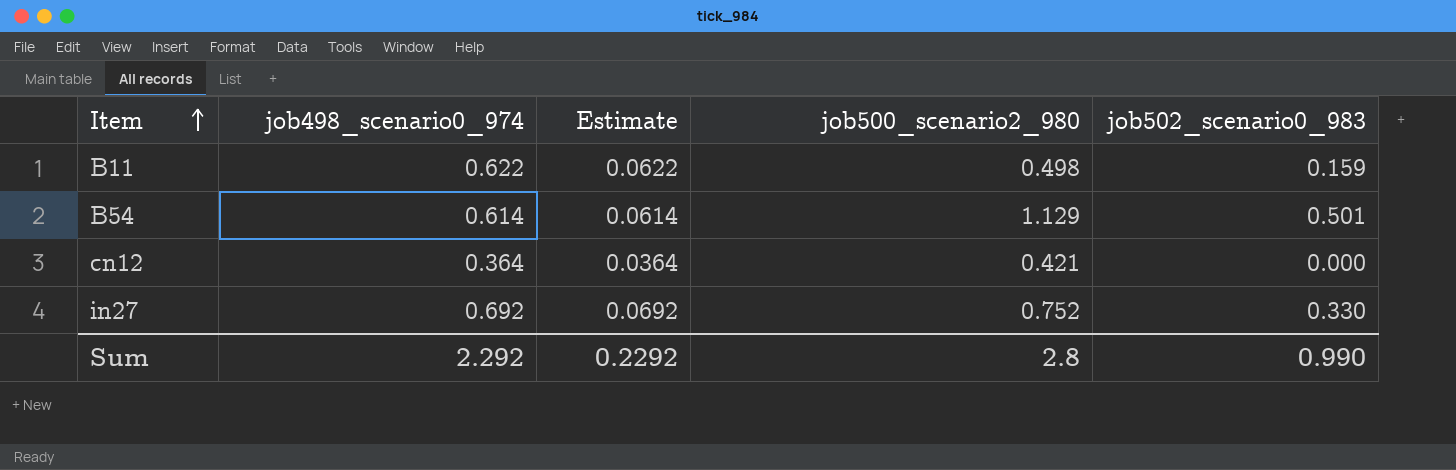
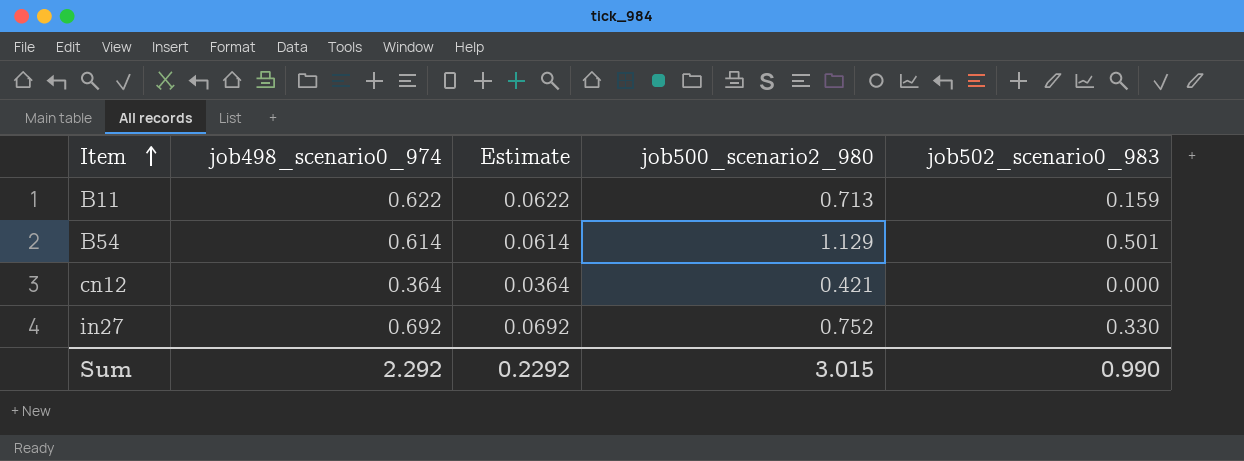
B11 | job500_scenario2_980: 0.498 -> 0.713
Sum | job500_scenario2_980: 2.8 -> 3.015

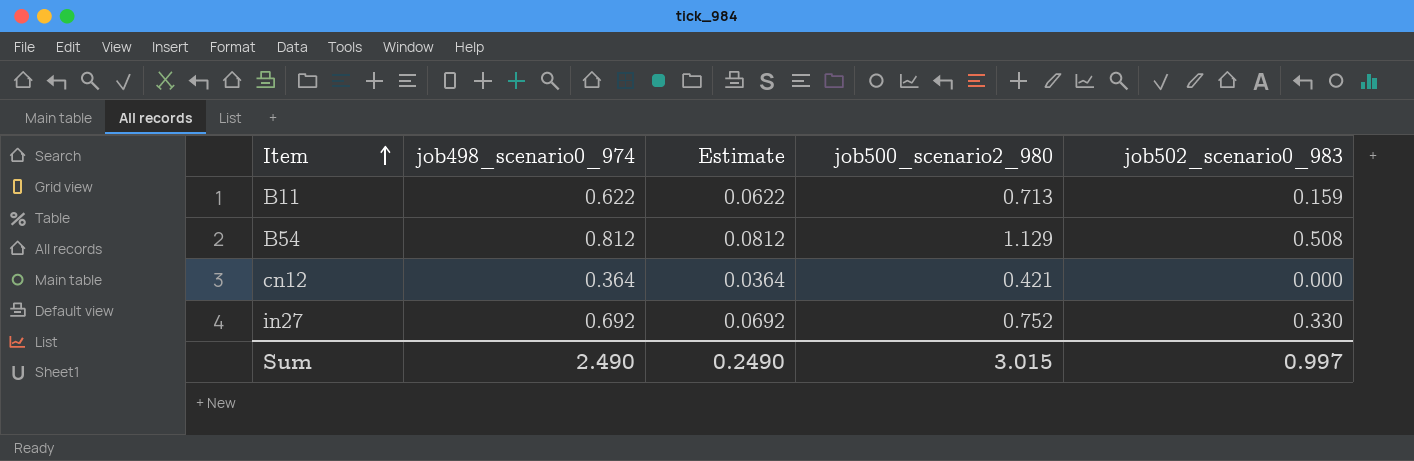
B54 | job498_scenario0_974: 0.614 -> 0.812
B54 | Estimate: 0.0614 -> 0.0812
B54 | job502_scenario0_983: 0.501 -> 0.508
Sum | job498_scenario0_974: 2.292 -> 2.490
Sum | Estimate: 0.2292 -> 0.2490
Sum | job502_scenario0_983: 0.990 -> 0.997

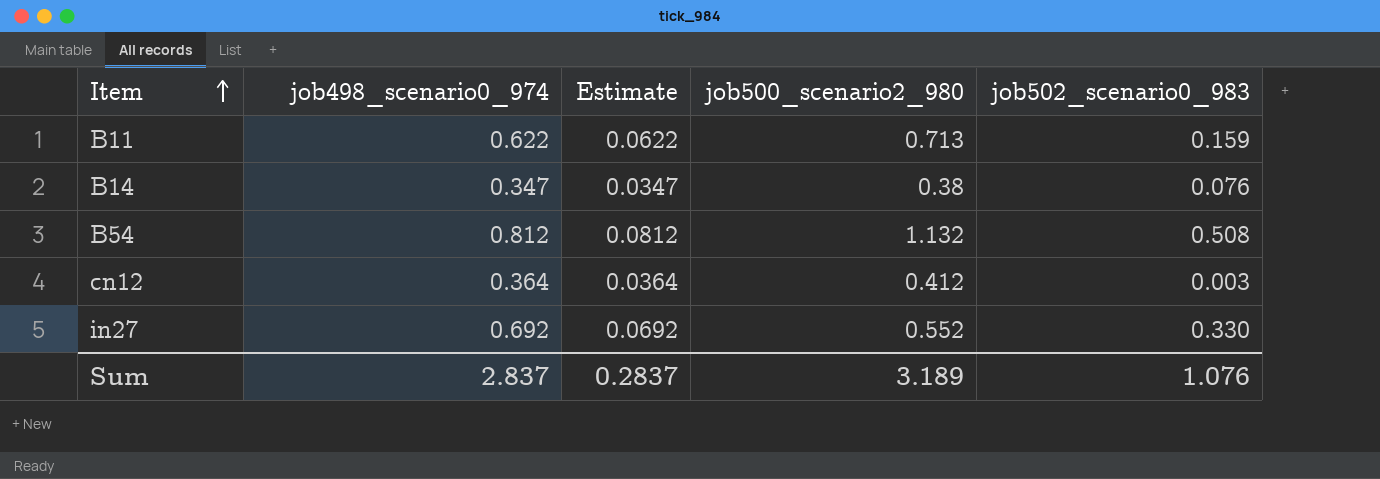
row B14: none -> 0.347 | 0.0347 | 0.38 | 0.076
B54 | job500_scenario2_980: 1.129 -> 1.132
cn12 | job500_scenario2_980: 0.421 -> 0.412
cn12 | job502_scenario0_983: 0.000 -> 0.003
in27 | job500_scenario2_980: 0.752 -> 0.552
Sum | job498_scenario0_974: 2.490 -> 2.837
Sum | Estimate: 0.2490 -> 0.2837
Sum | job500_scenario2_980: 3.015 -> 3.189
Sum | job502_scenario0_983: 0.997 -> 1.076

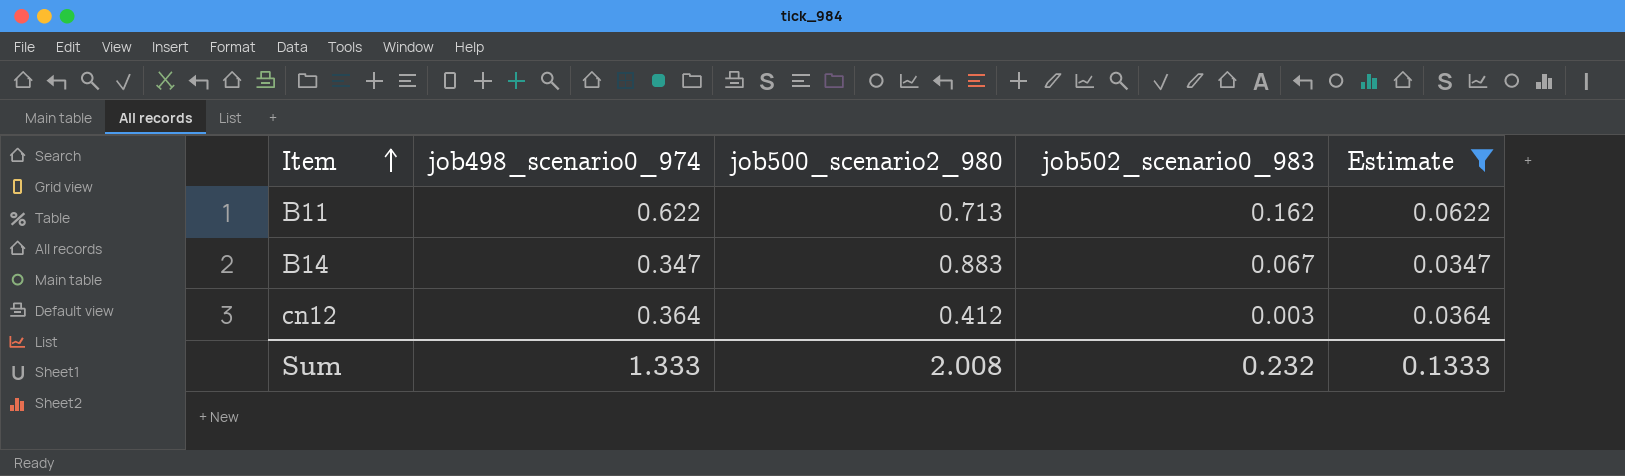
filter: none -> Estimate <= 0.0622
column Estimate | position: 3 -> 5
B11 | job502_scenario0_983: 0.159 -> 0.162
B14 | job500_scenario2_980: 0.38 -> 0.883
B14 | job502_scenario0_983: 0.076 -> 0.067
Sum | job498_scenario0_974: 2.837 -> 1.333
Sum | job500_scenario2_980: 3.189 -> 2.008
Sum | job502_scenario0_983: 1.076 -> 0.232
Sum | Estimate: 0.2837 -> 0.1333

